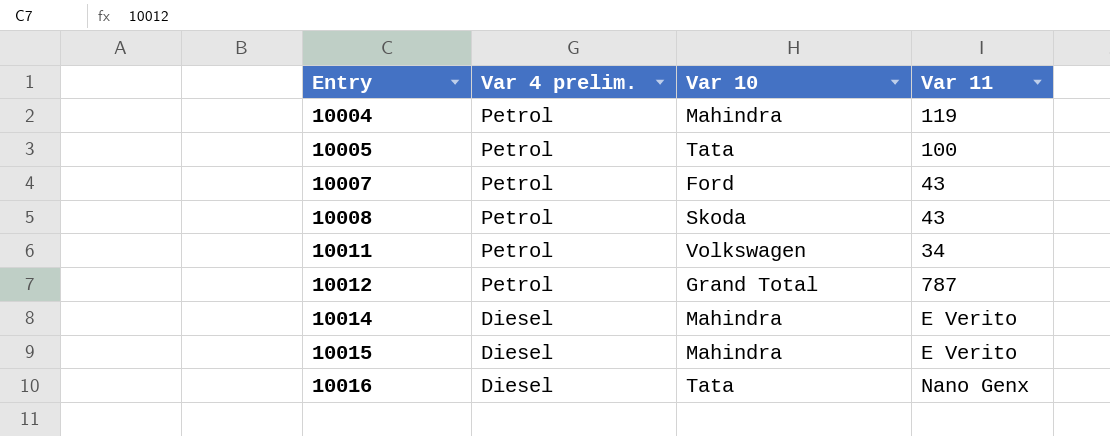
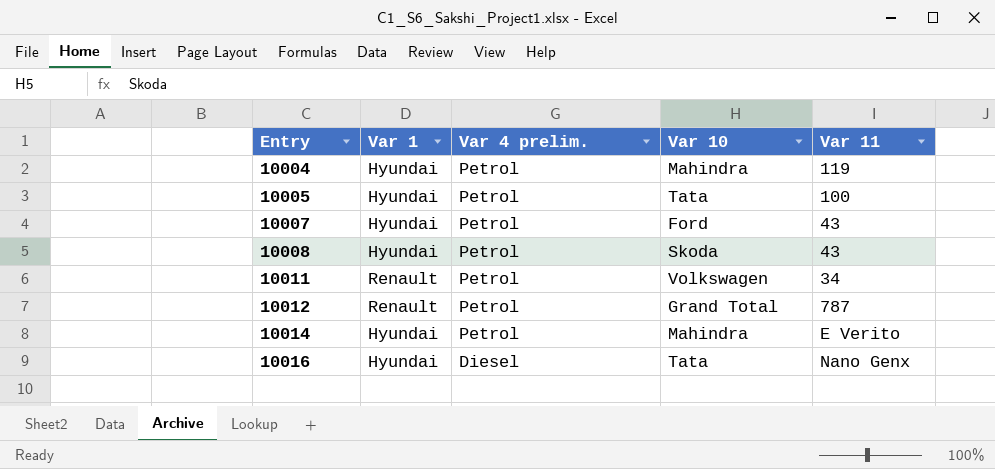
column Var 1 | position: none -> 2
row 10015: Diesel | Mahindra | E Verito -> none
10014 | Var 4 prelim.: Diesel -> Petrol

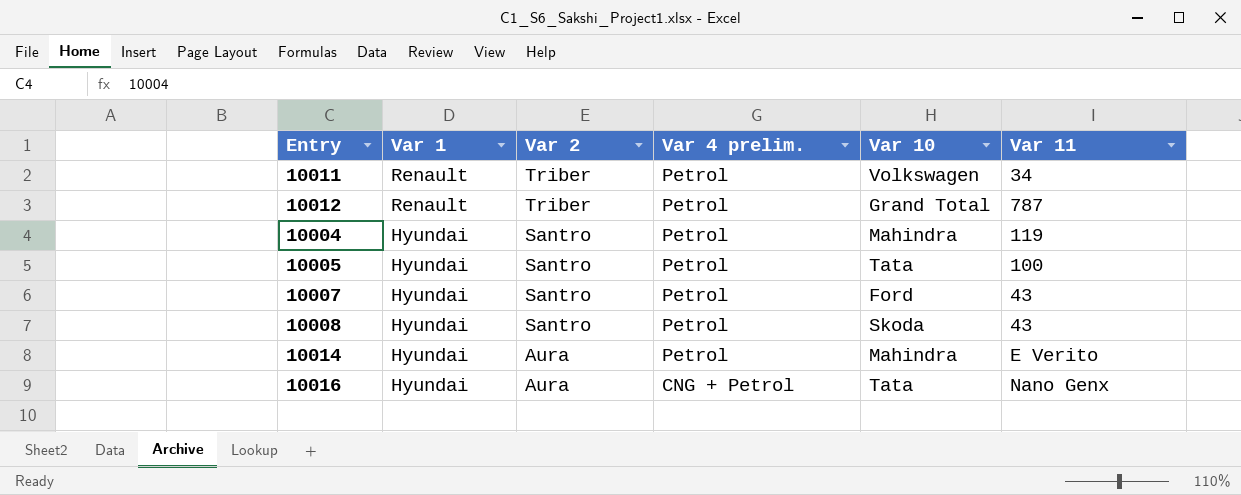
row order: Entry ascending -> Var 1 descending
column Var 2 | position: none -> 3
10016 | Var 4 prelim.: Diesel -> CNG + Petrol

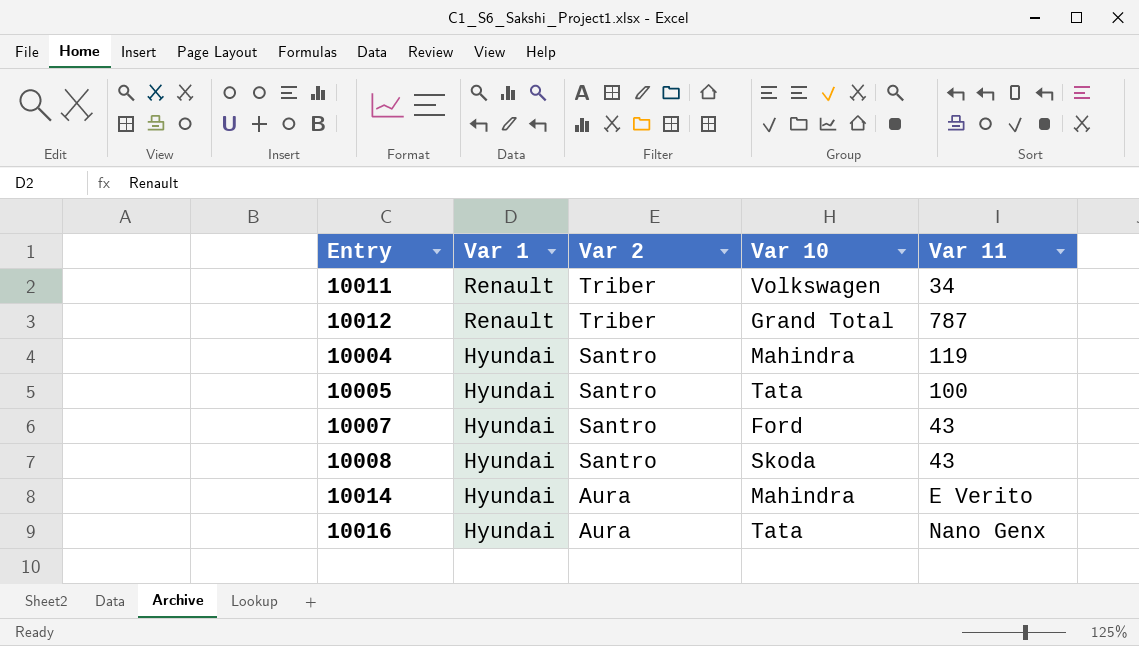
column Var 4 prelim. | position: 4 -> none

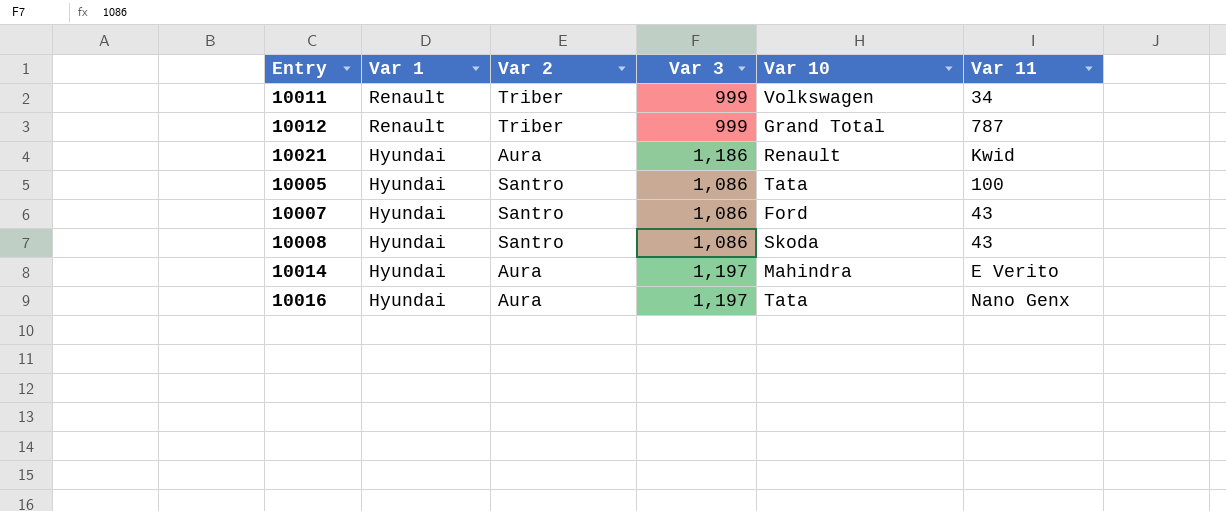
column Var 3 | position: none -> 4
row 10004: Hyundai | Santro | Mahindra | 119 -> none
row 10021: none -> Hyundai | Aura | 1,186 | Renault | Kwid

